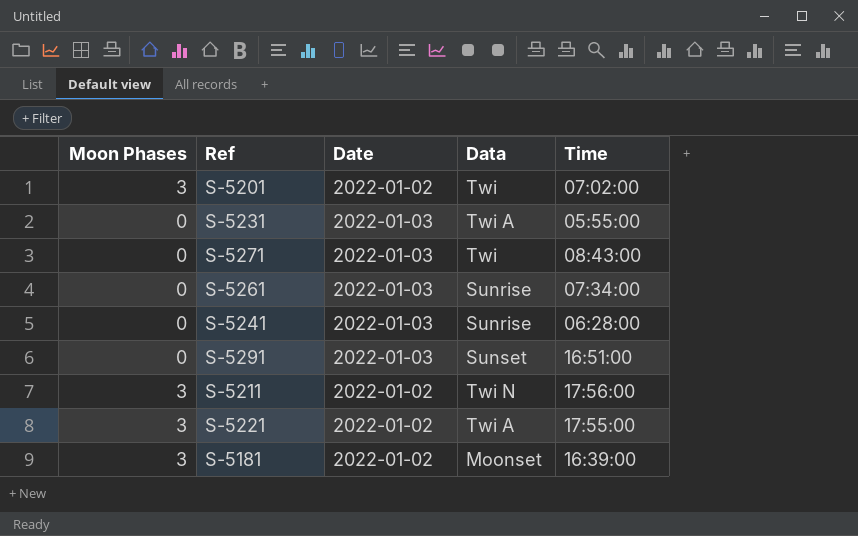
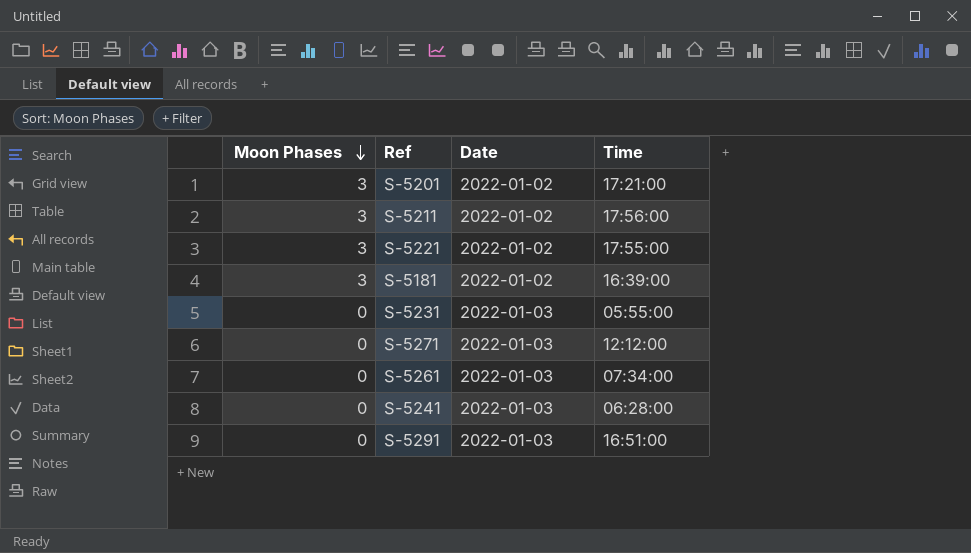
row order: none -> Moon Phases descending
column Data | position: 4 -> none
S-5201 | Time: 07:02:00 -> 17:21:00
S-5271 | Time: 08:43:00 -> 12:12:00

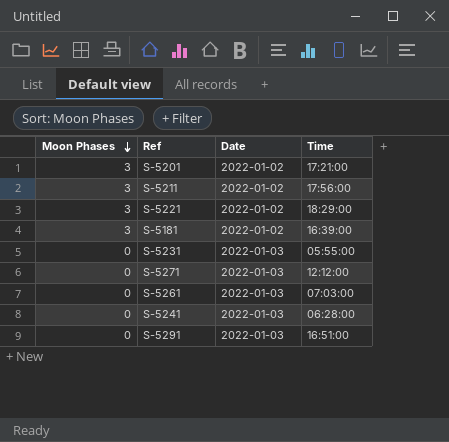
S-5221 | Time: 17:55:00 -> 18:29:00
S-5261 | Time: 07:34:00 -> 07:03:00

